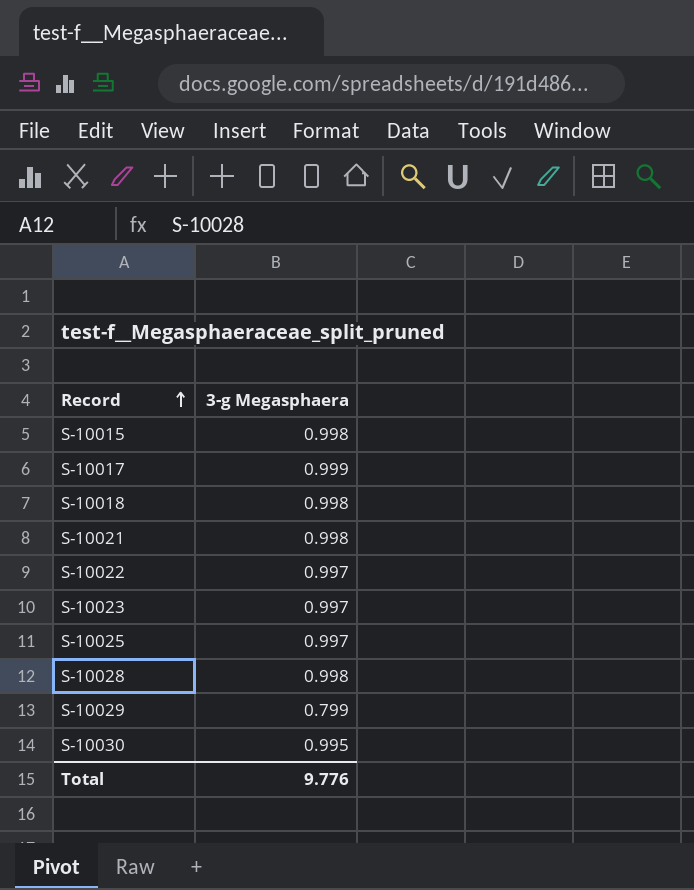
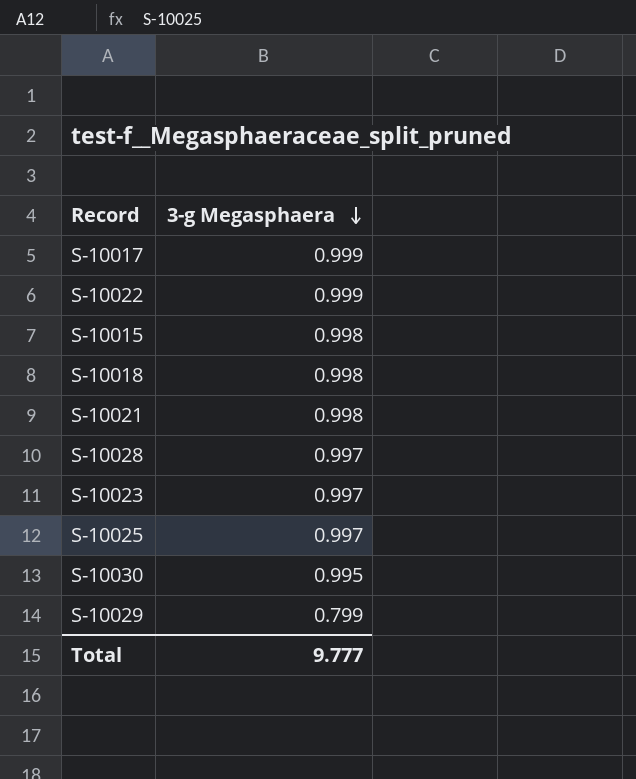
row order: Record ascending -> 3-g Megasphaera descending
S-10022 | 3-g Megasphaera: 0.997 -> 0.999
S-10028 | 3-g Megasphaera: 0.998 -> 0.997
Total | 3-g Megasphaera: 9.776 -> 9.777

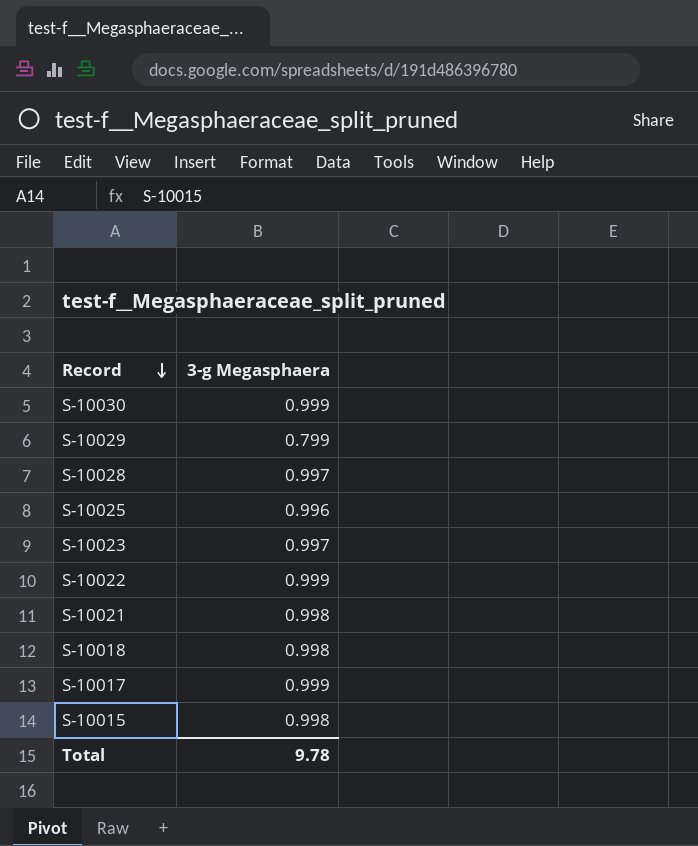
row order: 3-g Megasphaera descending -> Record descending
S-10030 | 3-g Megasphaera: 0.995 -> 0.999
S-10025 | 3-g Megasphaera: 0.997 -> 0.996
Total | 3-g Megasphaera: 9.777 -> 9.78

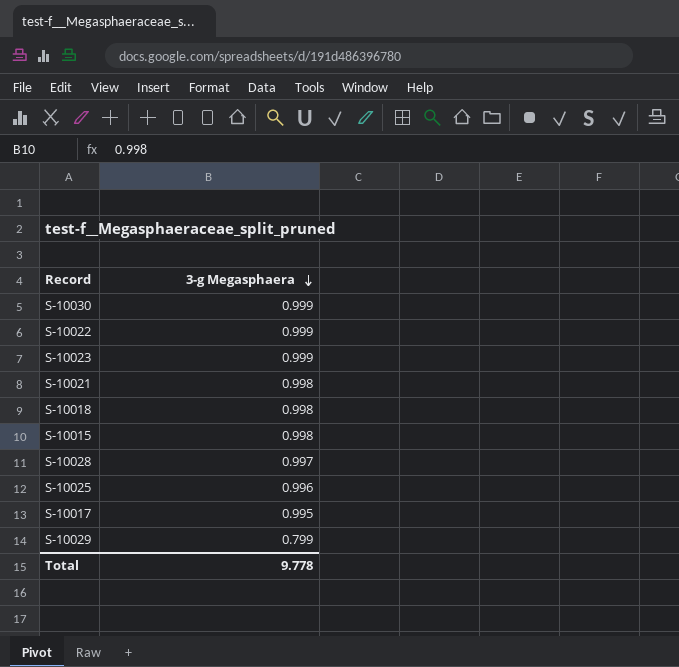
row order: Record descending -> 3-g Megasphaera descending
S-10023 | 3-g Megasphaera: 0.997 -> 0.999
S-10017 | 3-g Megasphaera: 0.999 -> 0.995
Total | 3-g Megasphaera: 9.78 -> 9.778

